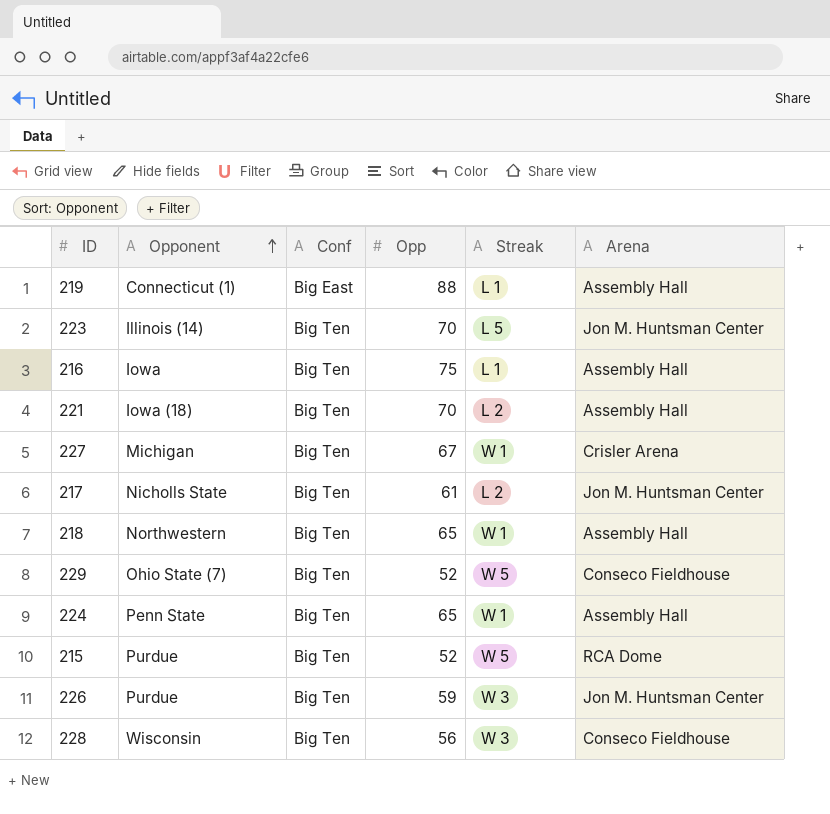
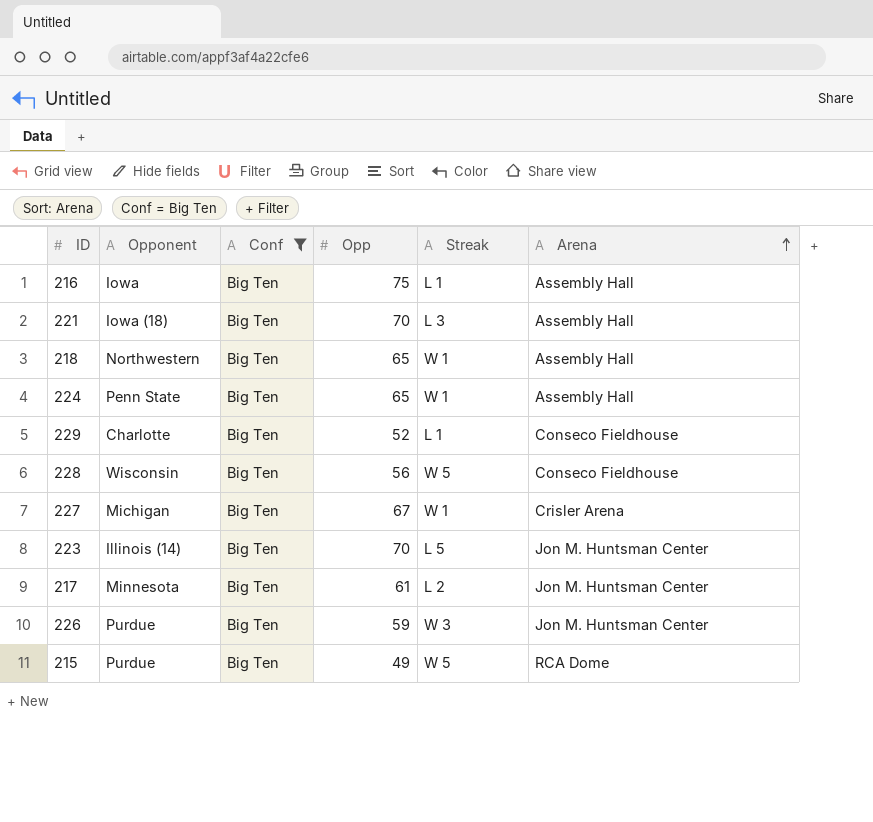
filter: none -> Conf = Big Ten
row order: Opponent ascending -> Arena ascending
221 | Streak: L 2 -> L 3
229 | Opponent: Ohio State (7) -> Charlotte
229 | Streak: W 5 -> L 1
228 | Streak: W 3 -> W 5
217 | Opponent: Nicholls State -> Minnesota
215 | Opp: 52 -> 49

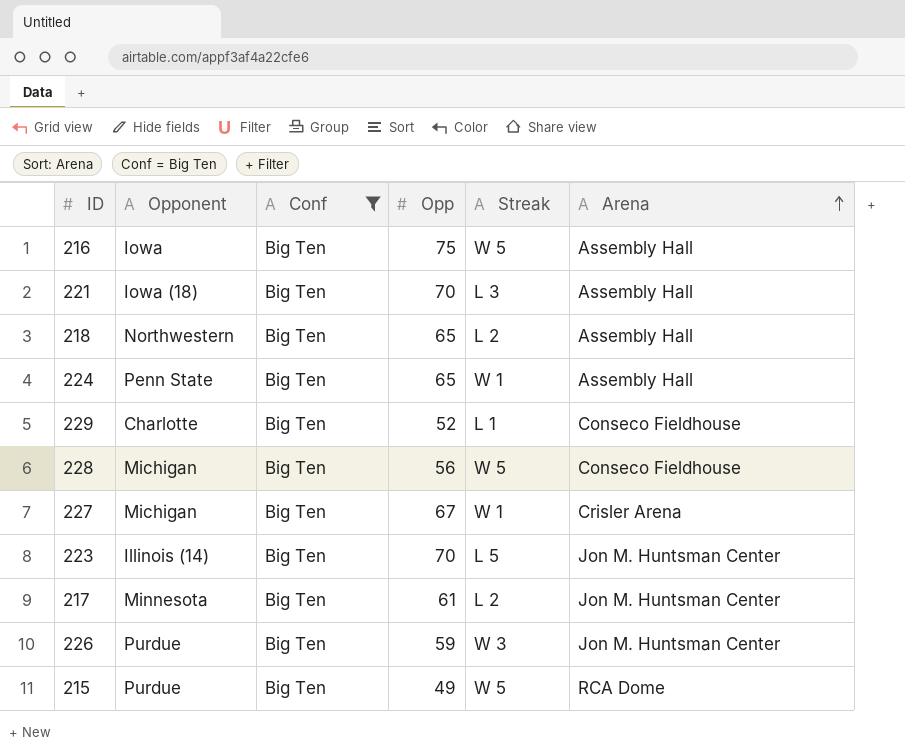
216 | Streak: L 1 -> W 5
218 | Streak: W 1 -> L 2
228 | Opponent: Wisconsin -> Michigan

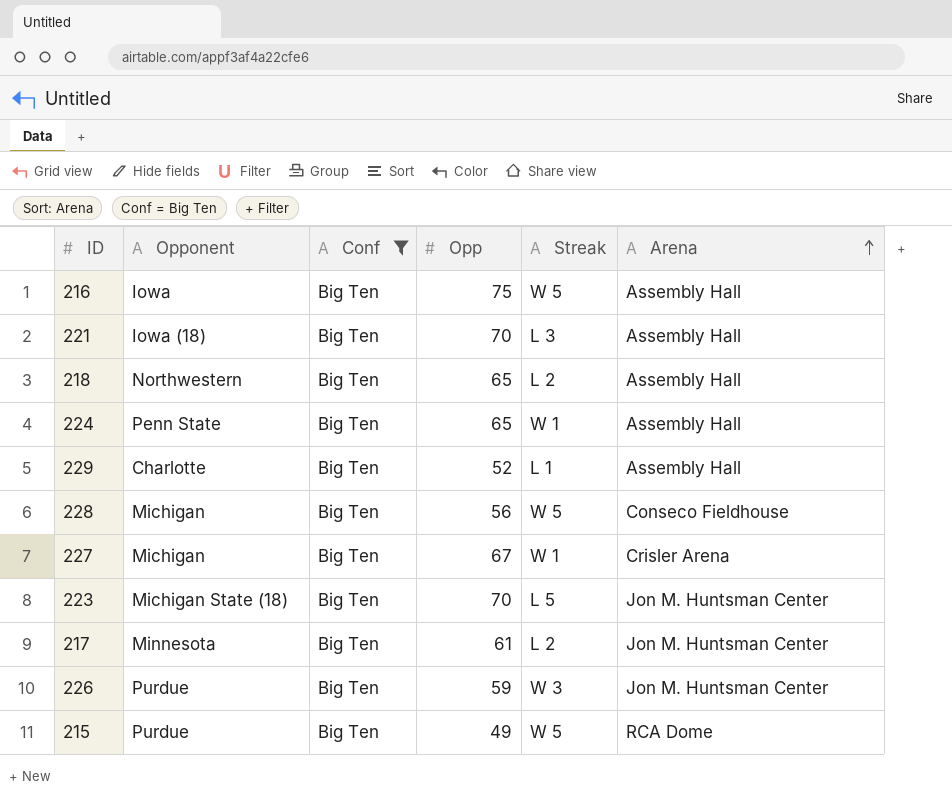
229 | Arena: Conseco Fieldhouse -> Assembly Hall
223 | Opponent: Illinois (14) -> Michigan State (18)

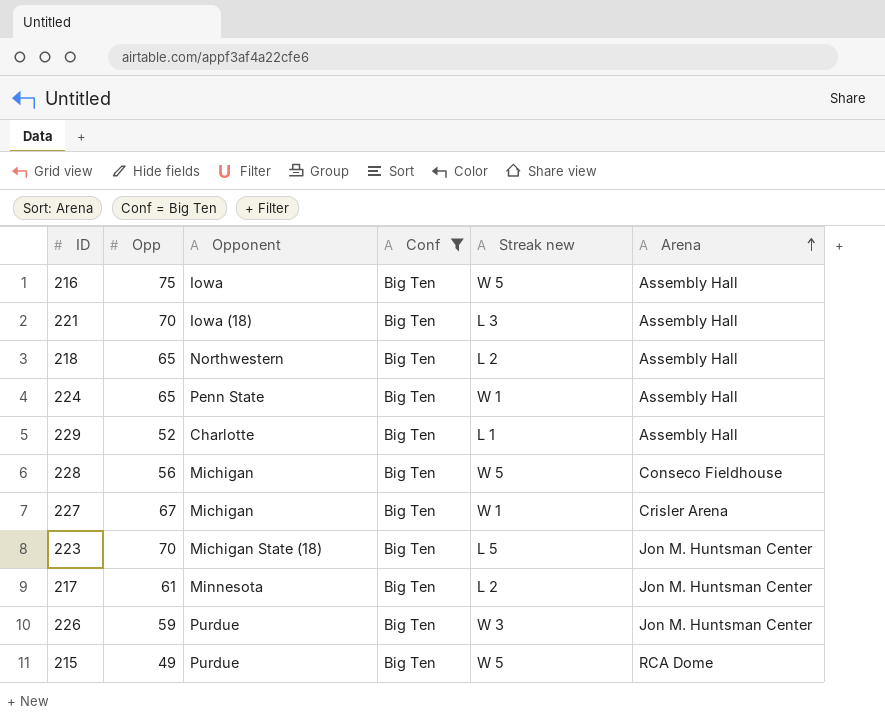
column Opp | position: 4 -> 2
column name: Streak -> Streak new

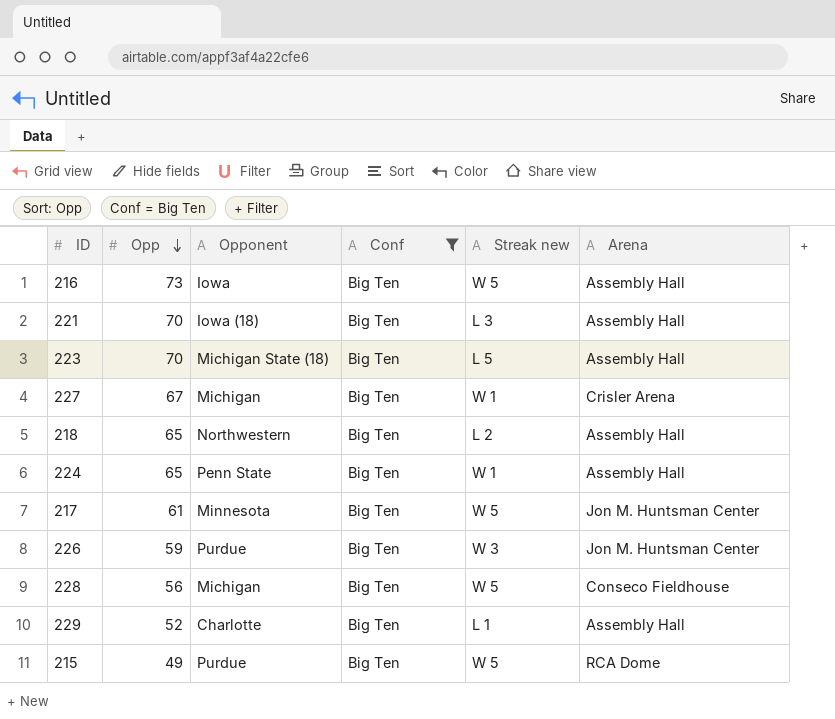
row order: Arena ascending -> Opp descending
216 | Opp: 75 -> 73
223 | Arena: Jon M. Huntsman Center -> Assembly Hall
217 | Streak new: L 2 -> W 5

